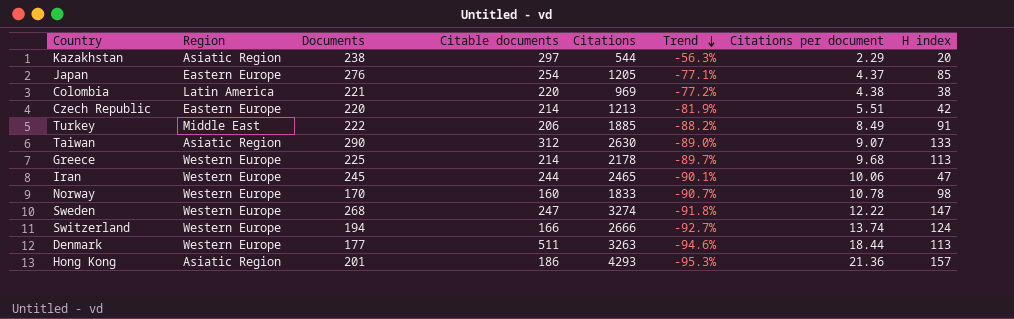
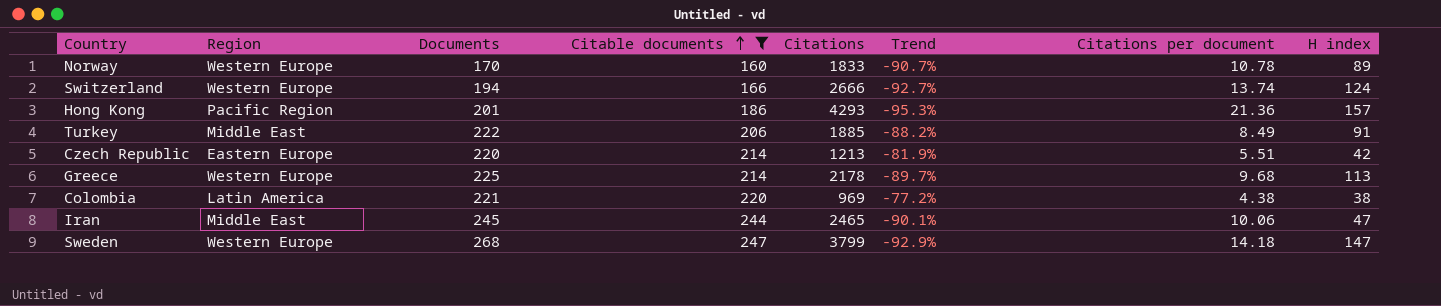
filter: none -> Citable documents <= 247
row order: Trend descending -> Citable documents ascending
Norway | H index: 98 -> 89
Hong Kong | Region: Asiatic Region -> Pacific Region
Iran | Region: Western Europe -> Middle East
Sweden | Citations: 3274 -> 3799
Sweden | Trend: -91.8% -> -92.9%
Sweden | Citations per document: 12.22 -> 14.18

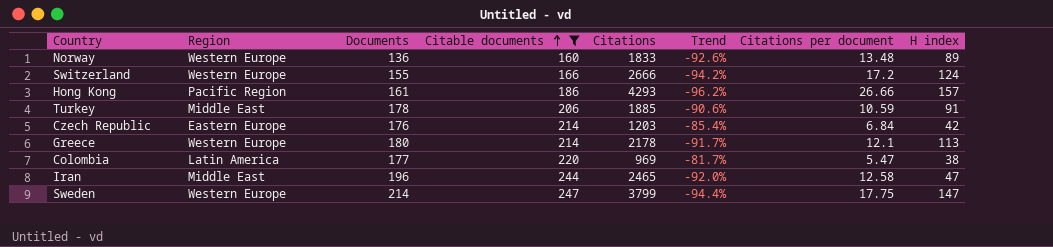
Norway | Documents: 170 -> 136
Norway | Trend: -90.7% -> -92.6%
Norway | Citations per document: 10.78 -> 13.48
Switzerland | Documents: 194 -> 155
Switzerland | Trend: -92.7% -> -94.2%
Switzerland | Citations per document: 13.74 -> 17.2
Hong Kong | Documents: 201 -> 161
Hong Kong | Trend: -95.3% -> -96.2%
Hong Kong | Citations per document: 21.36 -> 26.66
Turkey | Documents: 222 -> 178
Turkey | Trend: -88.2% -> -90.6%
Turkey | Citations per document: 8.49 -> 10.59
Czech Republic | Documents: 220 -> 176
Czech Republic | Citations: 1213 -> 1203
Czech Republic | Trend: -81.9% -> -85.4%
Czech Republic | Citations per document: 5.51 -> 6.84
Greece | Documents: 225 -> 180
Greece | Trend: -89.7% -> -91.7%
Greece | Citations per document: 9.68 -> 12.1
Colombia | Documents: 221 -> 177
Colombia | Trend: -77.2% -> -81.7%
Colombia | Citations per document: 4.38 -> 5.47
Iran | Documents: 245 -> 196
Iran | Trend: -90.1% -> -92.0%
Iran | Citations per document: 10.06 -> 12.58
Sweden | Documents: 268 -> 214
Sweden | Trend: -92.9% -> -94.4%
Sweden | Citations per document: 14.18 -> 17.75

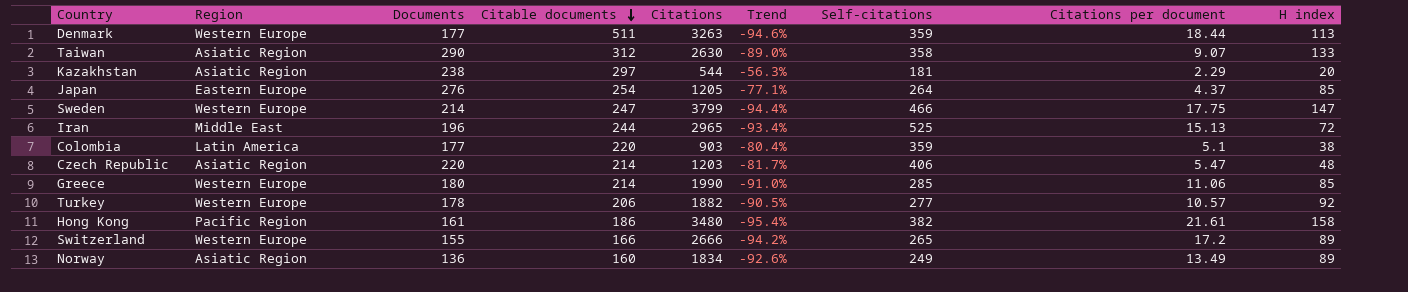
filter: Citable documents <= 247 -> none
row order: Citable documents ascending -> Citable documents descending
column Self-citations | position: none -> 7
Iran | Citations: 2465 -> 2965
Iran | Trend: -92.0% -> -93.4%
Iran | Citations per document: 12.58 -> 15.13
Iran | H index: 47 -> 72
Colombia | Citations: 969 -> 903
Colombia | Trend: -81.7% -> -80.4%
Colombia | Citations per document: 5.47 -> 5.1
Czech Republic | Region: Eastern Europe -> Asiatic Region
Czech Republic | Documents: 176 -> 220
Czech Republic | Trend: -85.4% -> -81.7%
Czech Republic | Citations per document: 6.84 -> 5.47
Czech Republic | H index: 42 -> 48
Greece | Citations: 2178 -> 1990
Greece | Trend: -91.7% -> -91.0%
Greece | Citations per document: 12.1 -> 11.06
Greece | H index: 113 -> 85
Turkey | Region: Middle East -> Western Europe
Turkey | Citations: 1885 -> 1882
Turkey | Trend: -90.6% -> -90.5%
Turkey | Citations per document: 10.59 -> 10.57
Turkey | H index: 91 -> 92
Hong Kong | Citations: 4293 -> 3480
Hong Kong | Trend: -96.2% -> -95.4%
Hong Kong | Citations per document: 26.66 -> 21.61
Hong Kong | H index: 157 -> 158
Switzerland | H index: 124 -> 89
Norway | Region: Western Europe -> Asiatic Region
Norway | Citations: 1833 -> 1834
Norway | Citations per document: 13.48 -> 13.49

